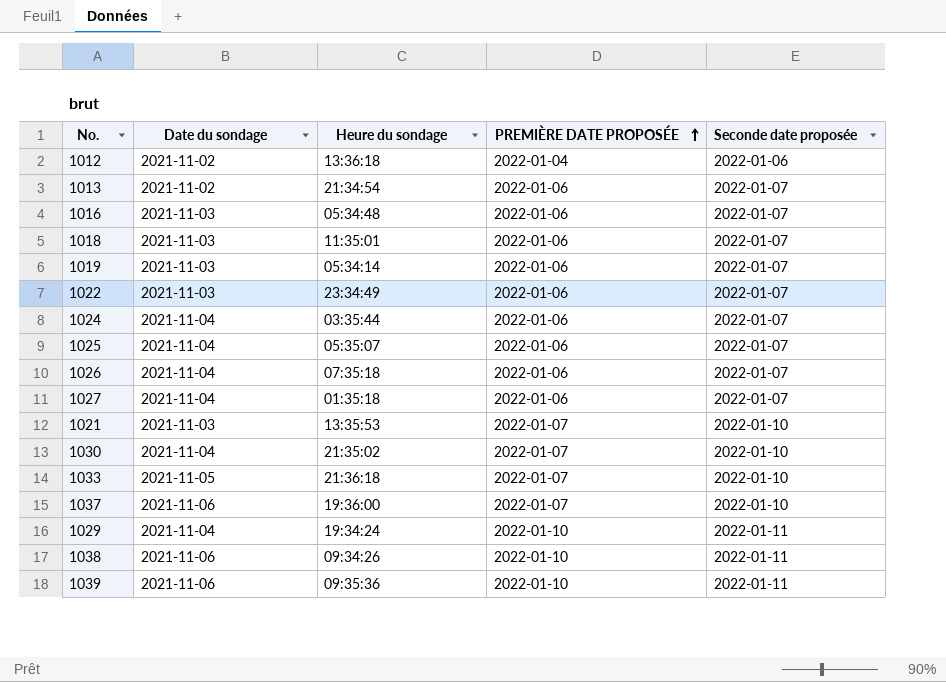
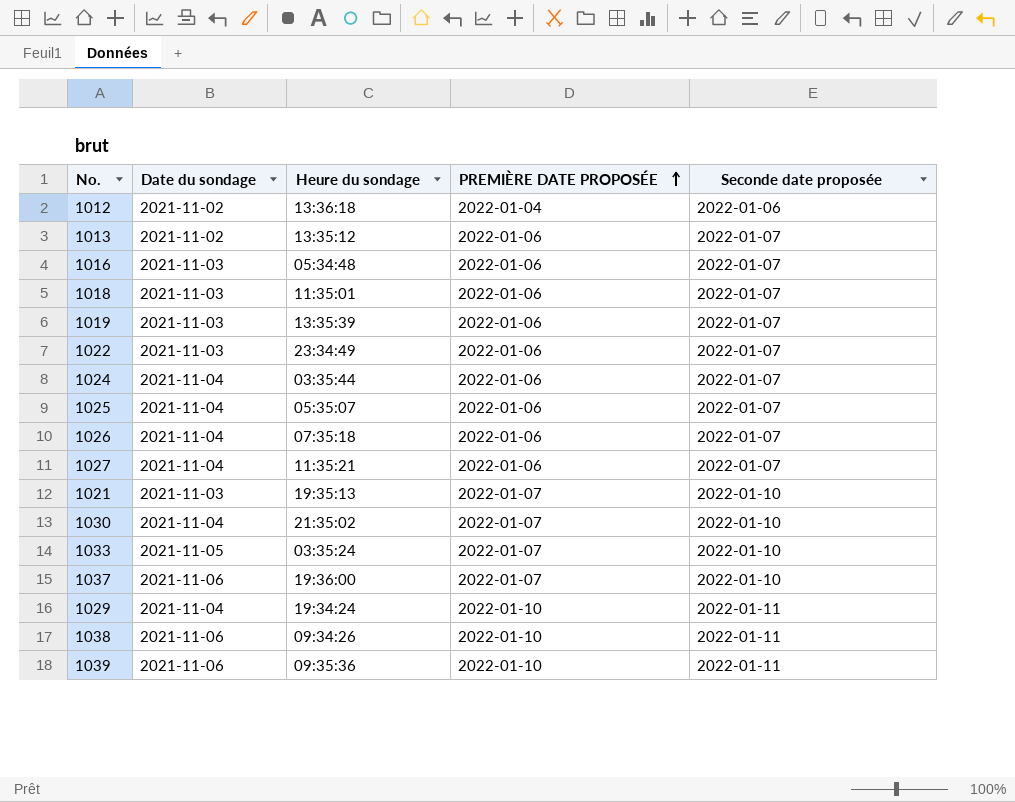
1013 | Heure du sondage: 21:34:54 -> 13:35:12
1019 | Heure du sondage: 05:34:14 -> 13:35:39
1027 | Heure du sondage: 01:35:18 -> 11:35:21
1021 | Heure du sondage: 13:35:53 -> 19:35:13
1033 | Heure du sondage: 21:36:18 -> 03:35:24

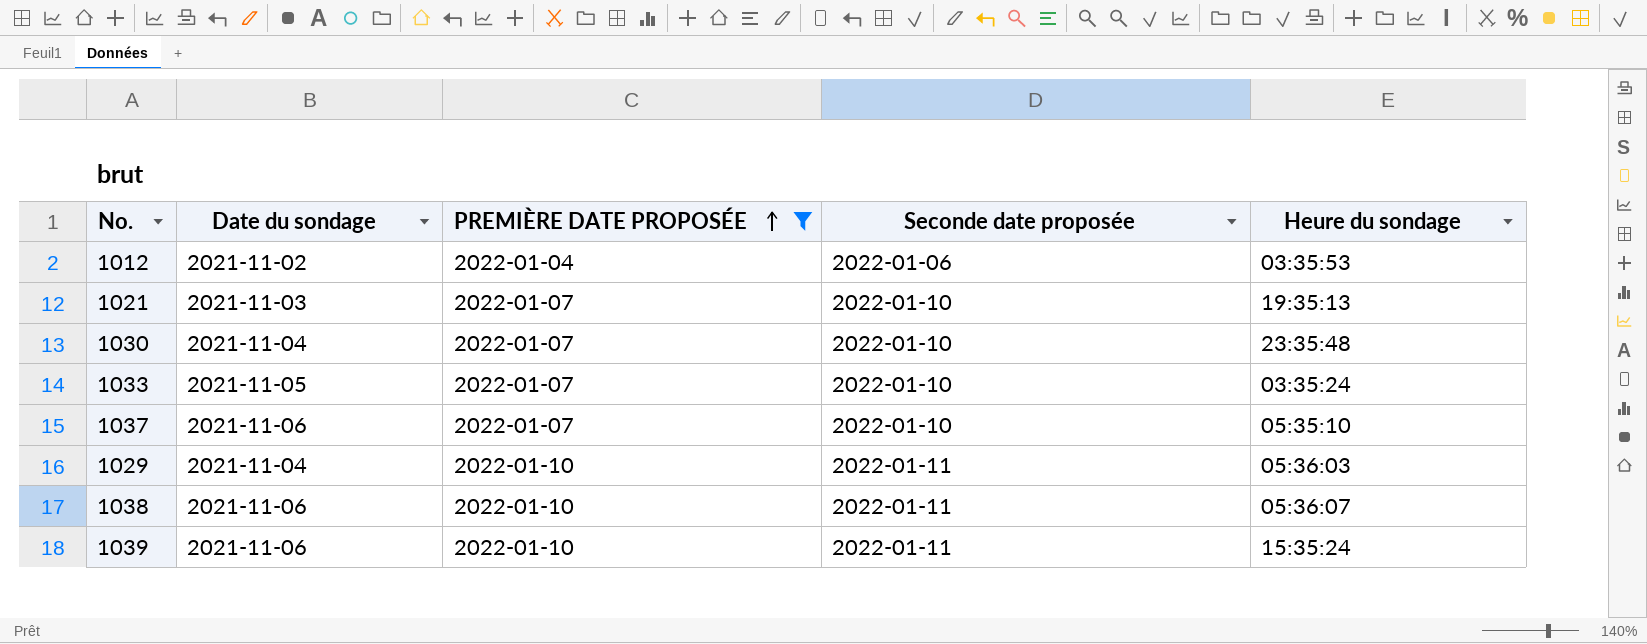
filter: none -> PREMIÈRE DATE PROPOSÉE != 2022-01-06
column Heure du sondage | position: 3 -> 5
1012 | Heure du sondage: 13:36:18 -> 03:35:53
1030 | Heure du sondage: 21:35:02 -> 23:35:48
1037 | Heure du sondage: 19:36:00 -> 05:35:10
1029 | Heure du sondage: 19:34:24 -> 05:36:03
1038 | Heure du sondage: 09:34:26 -> 05:36:07
1039 | Heure du sondage: 09:35:36 -> 15:35:24

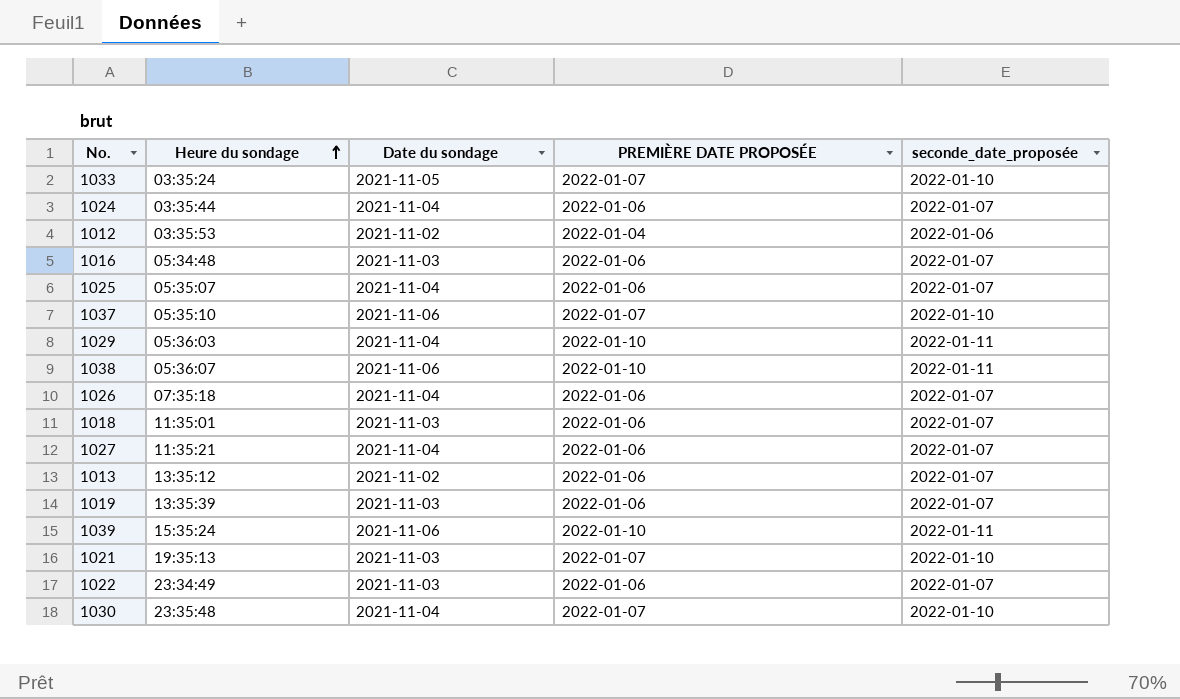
filter: PREMIÈRE DATE PROPOSÉE != 2022-01-06 -> none
row order: PREMIÈRE DATE PROPOSÉE ascending -> Heure du sondage ascending
column Heure du sondage | position: 5 -> 2
column name: Seconde date proposée -> seconde_date_proposée

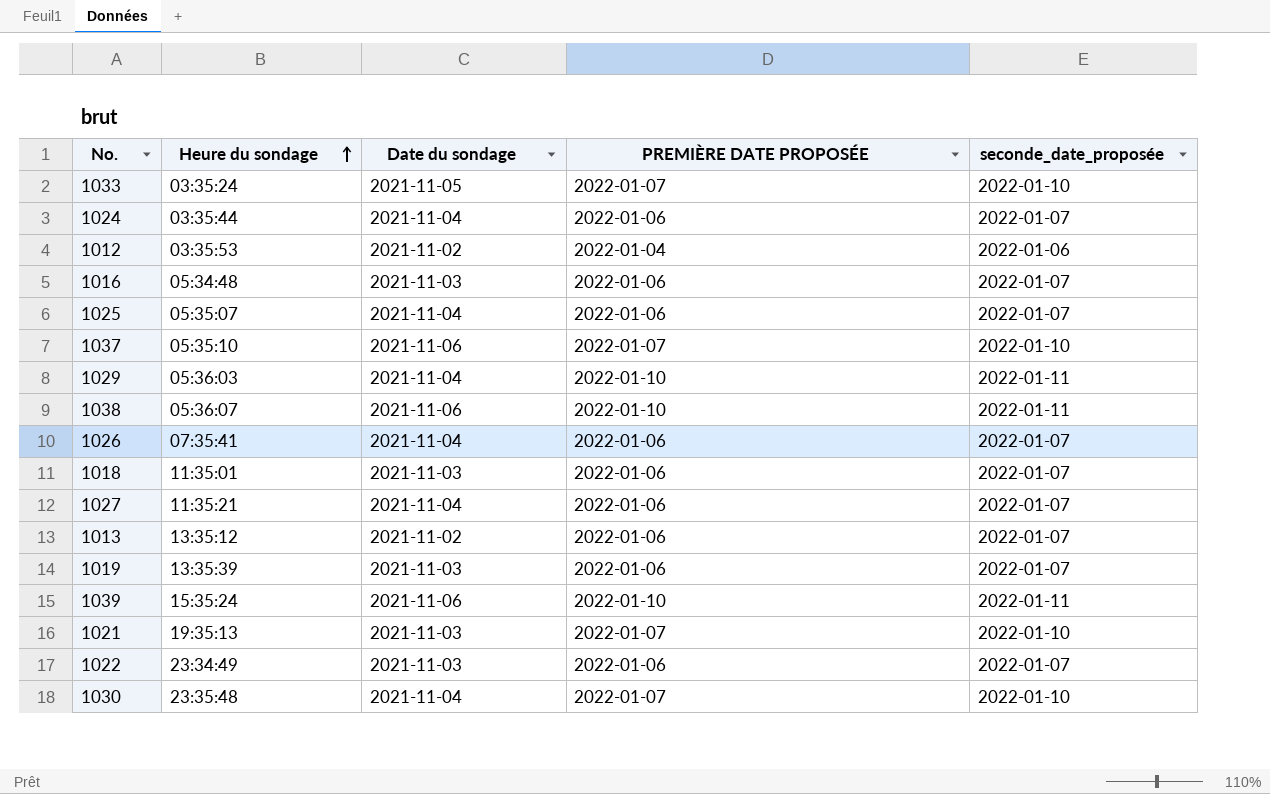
1026 | Heure du sondage: 07:35:18 -> 07:35:41

